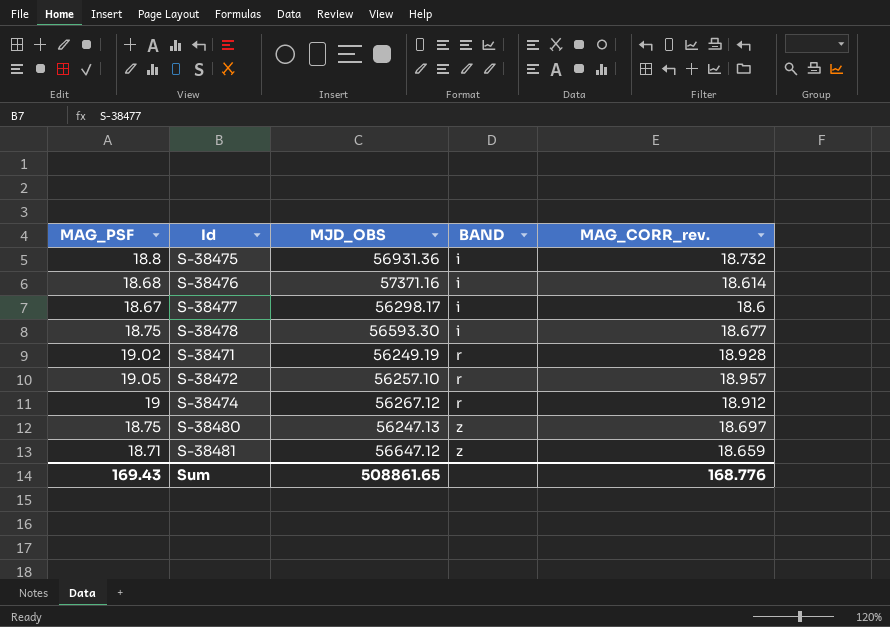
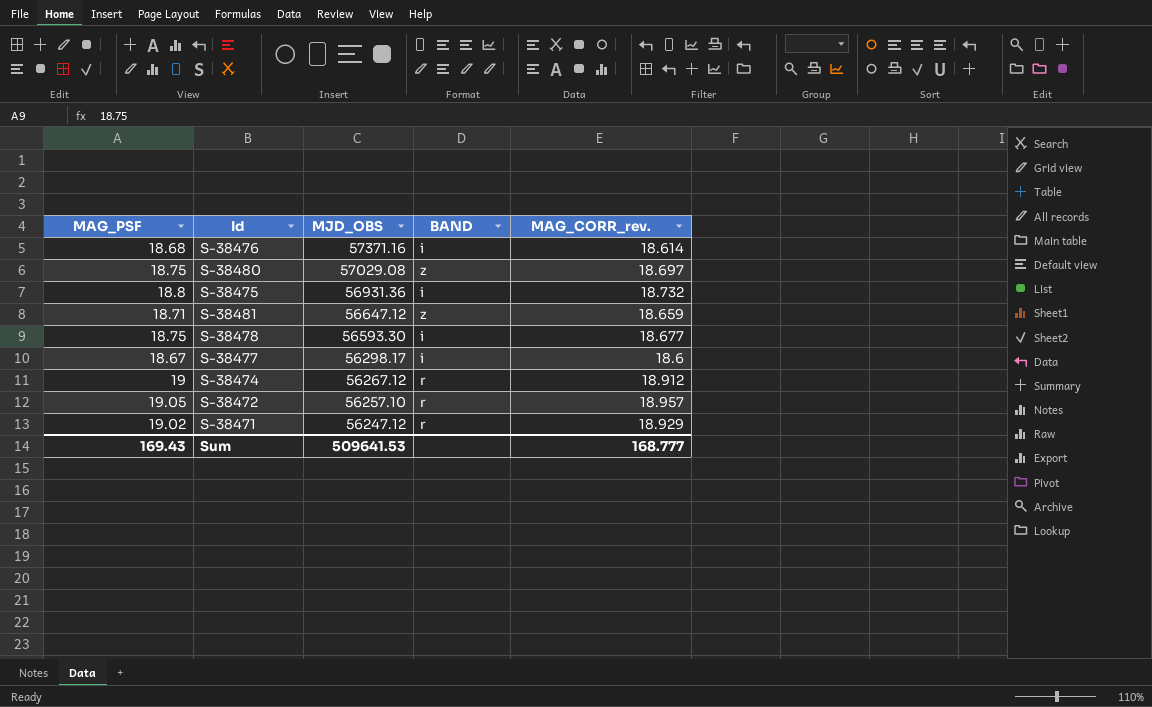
row order: BAND ascending -> MJD_OBS descending
S-38480 | MJD_OBS: 56247.13 -> 57029.08
S-38471 | MJD_OBS: 56249.19 -> 56247.12
S-38471 | MAG_CORR_rev.: 18.928 -> 18.929
Sum | MJD_OBS: 508861.65 -> 509641.53
Sum | MAG_CORR_rev.: 168.776 -> 168.777

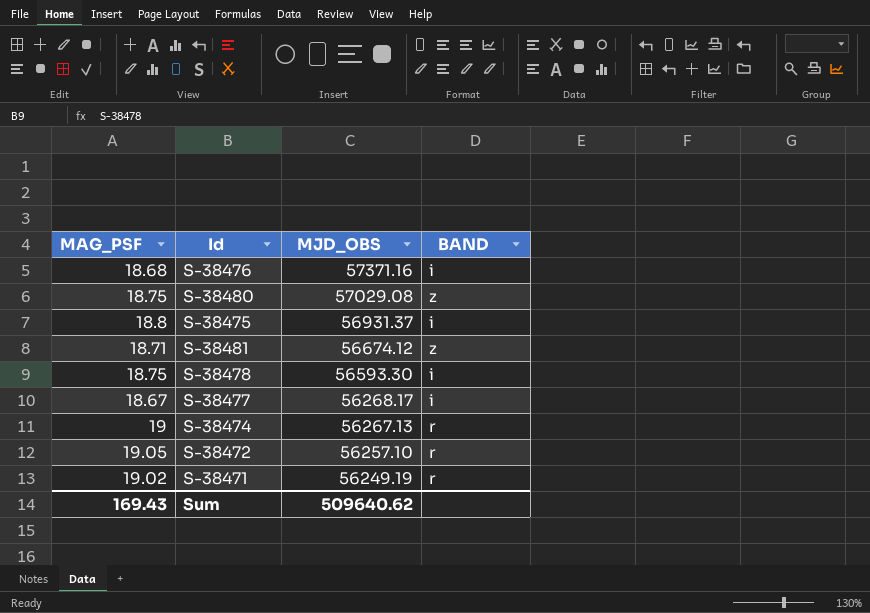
column MAG_CORR_rev. | position: 5 -> none
S-38475 | MJD_OBS: 56931.36 -> 56931.37
S-38481 | MJD_OBS: 56647.12 -> 56674.12
S-38477 | MJD_OBS: 56298.17 -> 56268.17
S-38474 | MJD_OBS: 56267.12 -> 56267.13
S-38471 | MJD_OBS: 56247.12 -> 56249.19
Sum | MJD_OBS: 509641.53 -> 509640.62

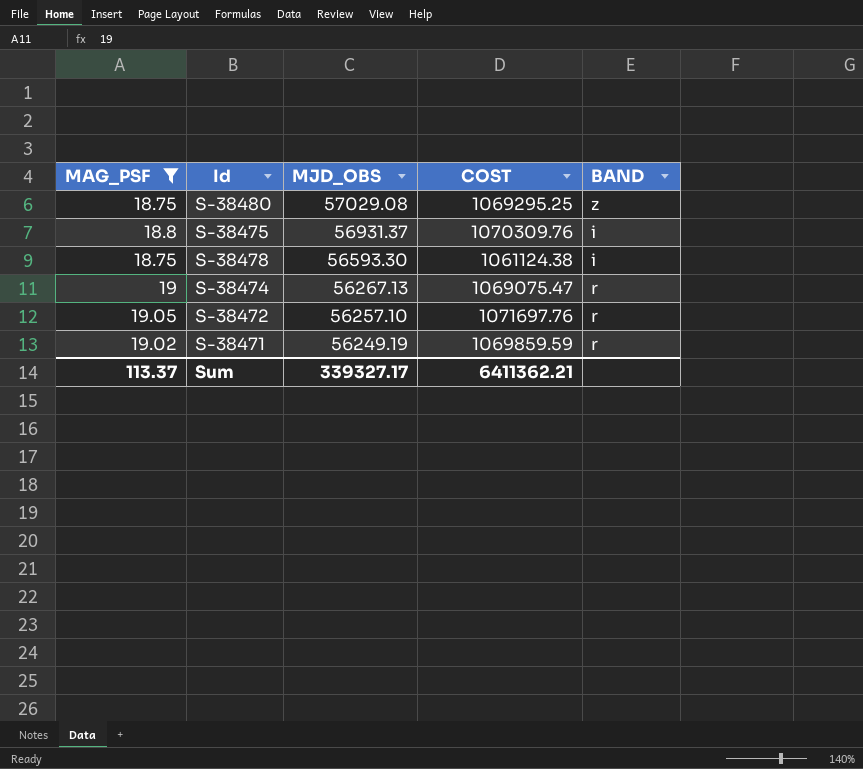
filter: none -> MAG_PSF >= 18.75
column COST | formula: none -> [MAG_PSF] * [MJD_OBS]
Sum | MAG_PSF: 169.43 -> 113.37
Sum | MJD_OBS: 509640.62 -> 339327.17

